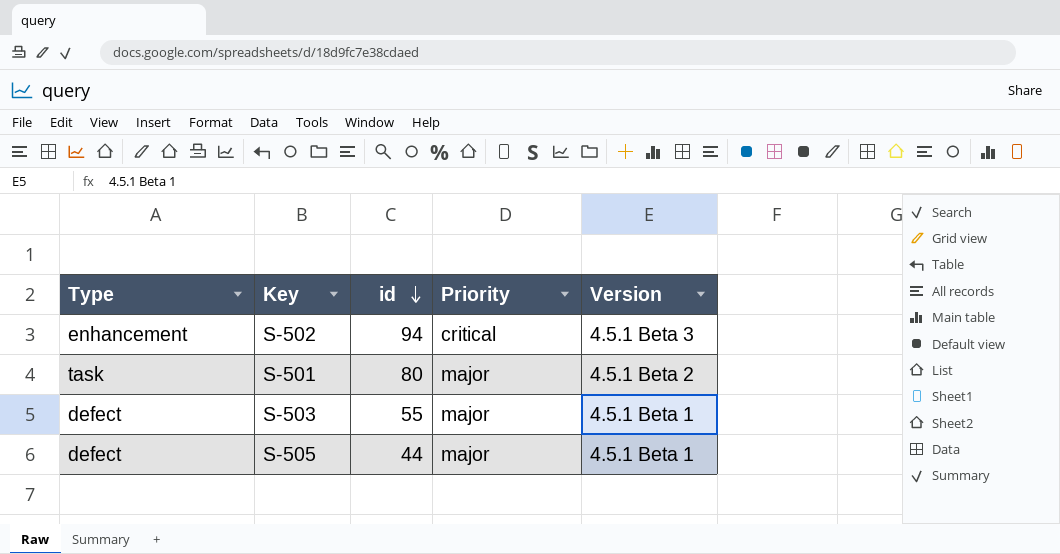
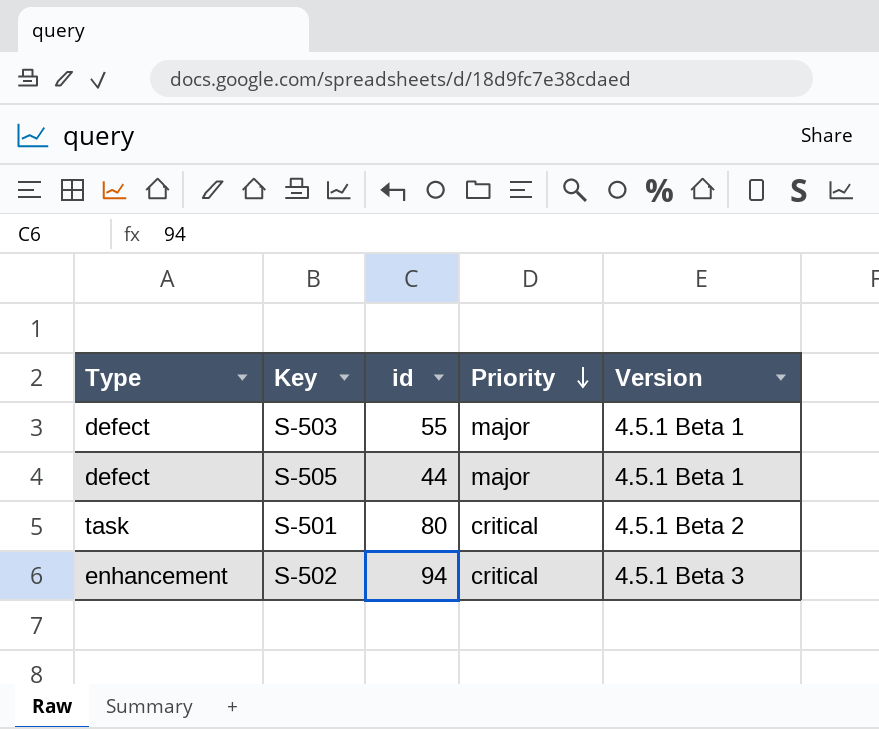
row order: id descending -> Priority descending
S-501 | Priority: major -> critical

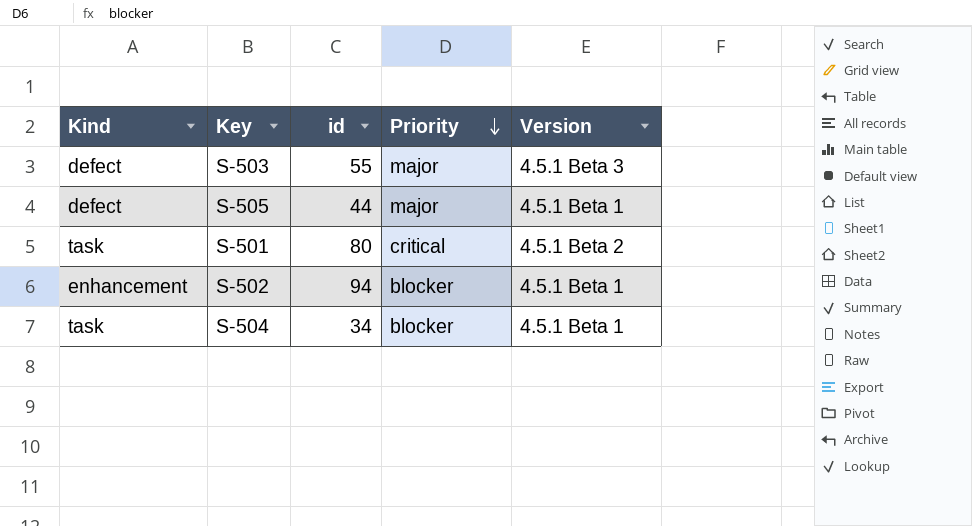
column name: Type -> Kind
S-503 | Version: 4.5.1 Beta 1 -> 4.5.1 Beta 3
S-502 | Priority: critical -> blocker
S-502 | Version: 4.5.1 Beta 3 -> 4.5.1 Beta 1
row S-504: none -> task | 34 | blocker | 4.5.1 Beta 1

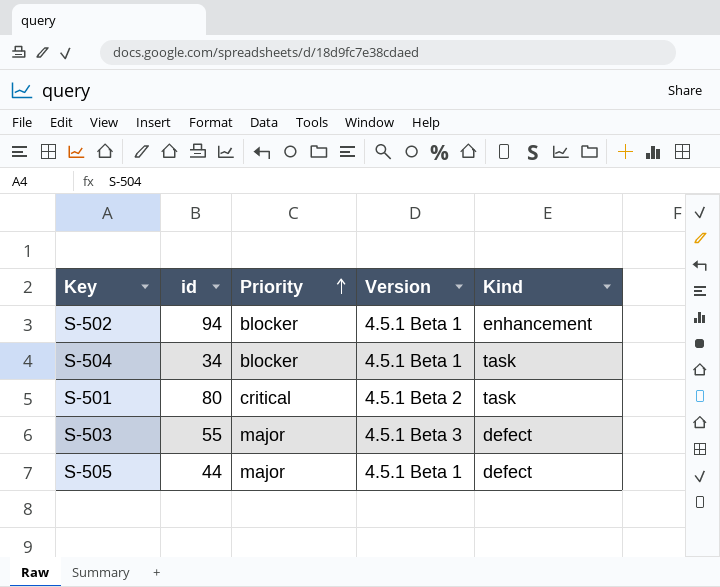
row order: Priority descending -> Priority ascending
column Kind | position: 1 -> 5

